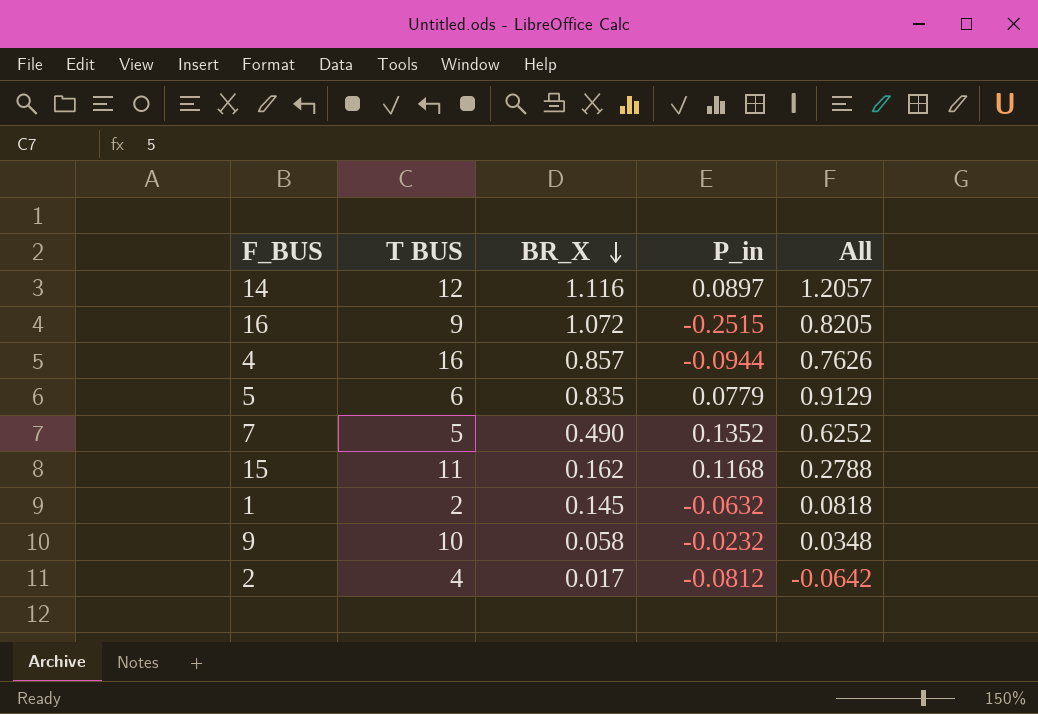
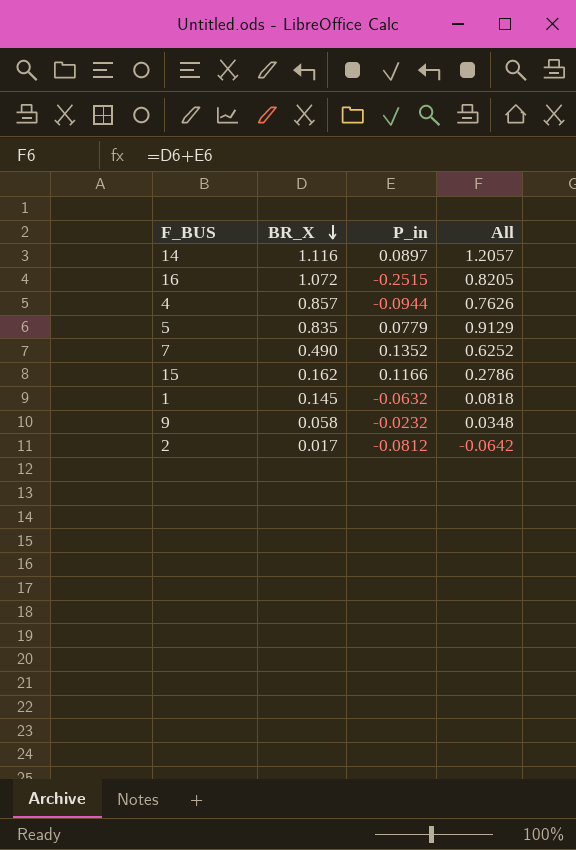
column T BUS | position: 2 -> none
15 | P_in: 0.1168 -> 0.1166
15 | All: 0.2788 -> 0.2786

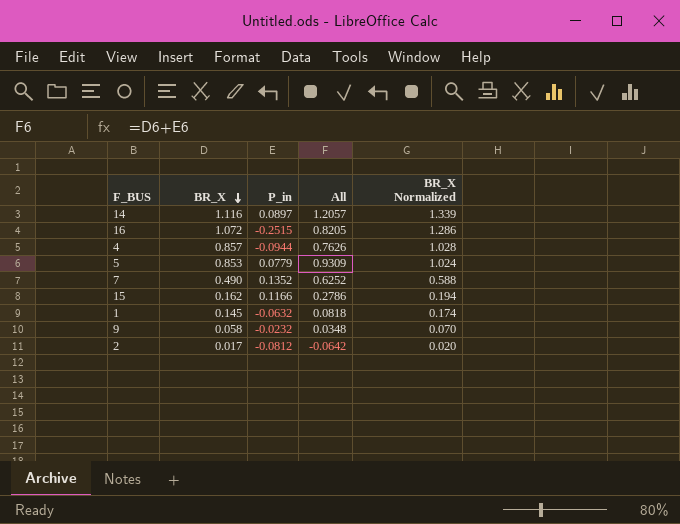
column BR_X Normalized | formula: none -> [BR_X] * 1.2
5 | BR_X: 0.835 -> 0.853
5 | All: 0.9129 -> 0.9309

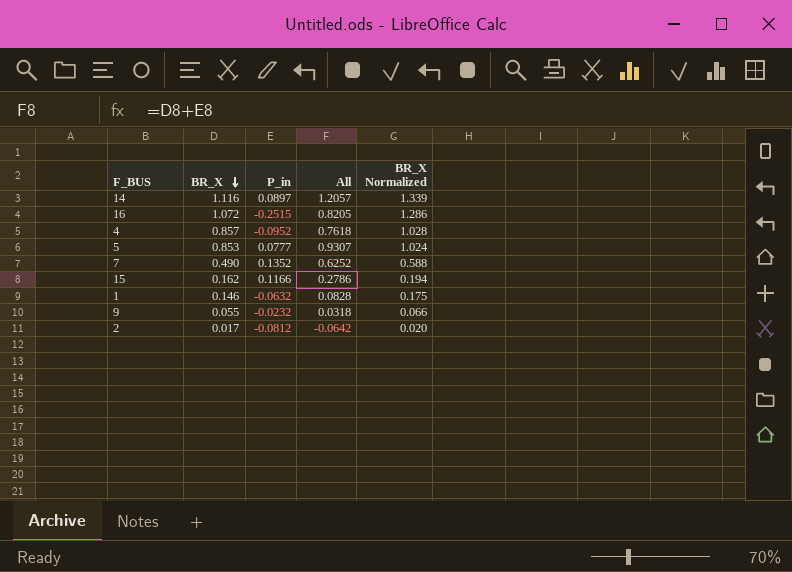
4 | P_in: -0.0944 -> -0.0952
4 | All: 0.7626 -> 0.7618
5 | P_in: 0.0779 -> 0.0777
5 | All: 0.9309 -> 0.9307
1 | BR_X: 0.145 -> 0.146
1 | All: 0.0818 -> 0.0828
1 | BR_X Normalized: 0.174 -> 0.175
9 | BR_X: 0.058 -> 0.055
9 | All: 0.0348 -> 0.0318
9 | BR_X Normalized: 0.070 -> 0.066

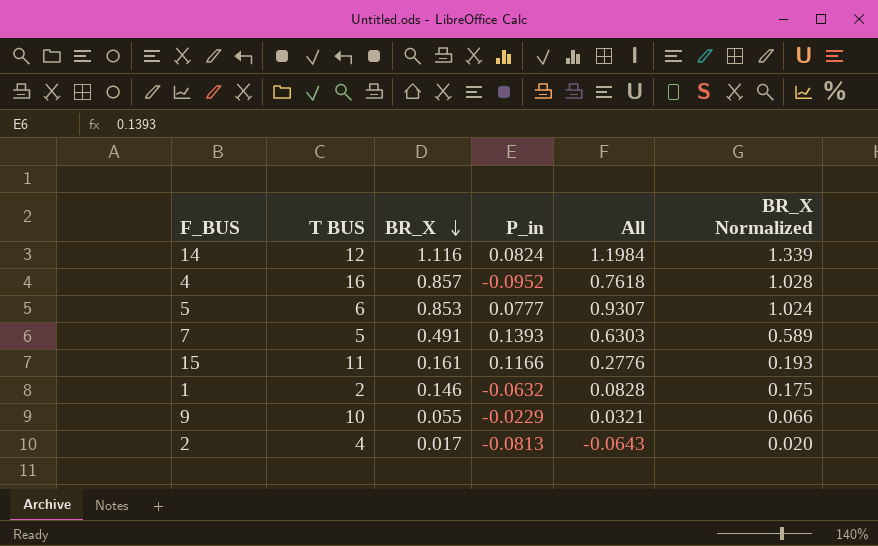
column T BUS | position: none -> 2
row 16: 1.072 | -0.2515 | 0.8205 | 1.286 -> none
14 | P_in: 0.0897 -> 0.0824
14 | All: 1.2057 -> 1.1984
7 | BR_X: 0.490 -> 0.491
7 | P_in: 0.1352 -> 0.1393
7 | All: 0.6252 -> 0.6303
7 | BR_X Normalized: 0.588 -> 0.589
15 | BR_X: 0.162 -> 0.161
15 | All: 0.2786 -> 0.2776
15 | BR_X Normalized: 0.194 -> 0.193
9 | P_in: -0.0232 -> -0.0229
9 | All: 0.0318 -> 0.0321
2 | P_in: -0.0812 -> -0.0813
2 | All: -0.0642 -> -0.0643

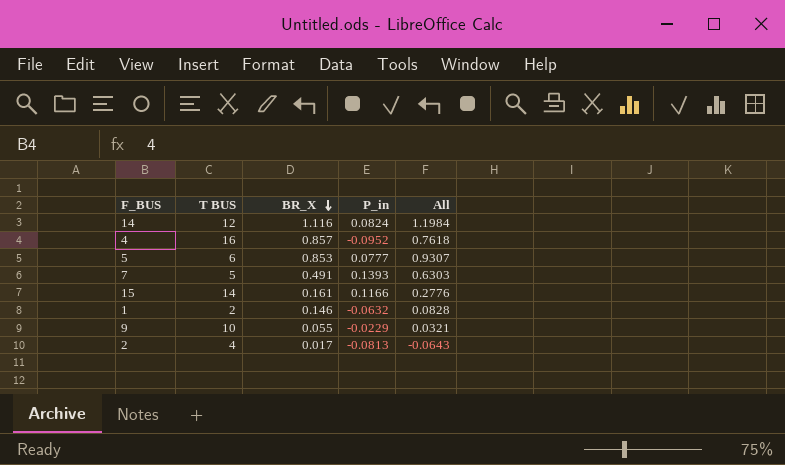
column BR_X Normalized | formula: [BR_X] * 1.2 -> none
15 | T BUS: 11 -> 14

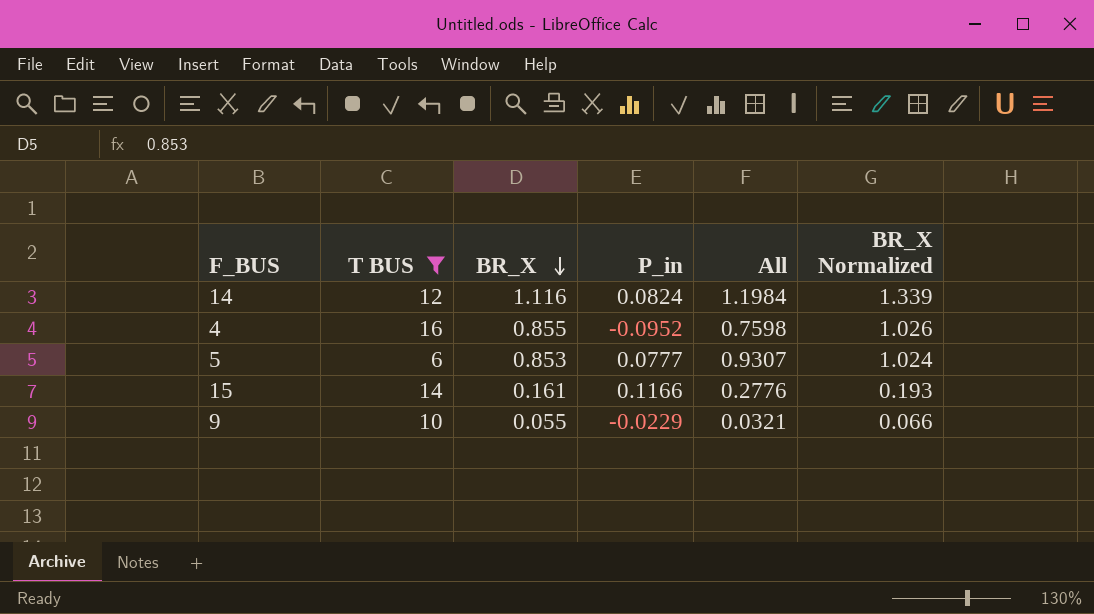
filter: none -> T BUS >= 6
column BR_X Normalized | formula: none -> [BR_X] * 1.2
4 | BR_X: 0.857 -> 0.855
4 | All: 0.7618 -> 0.7598

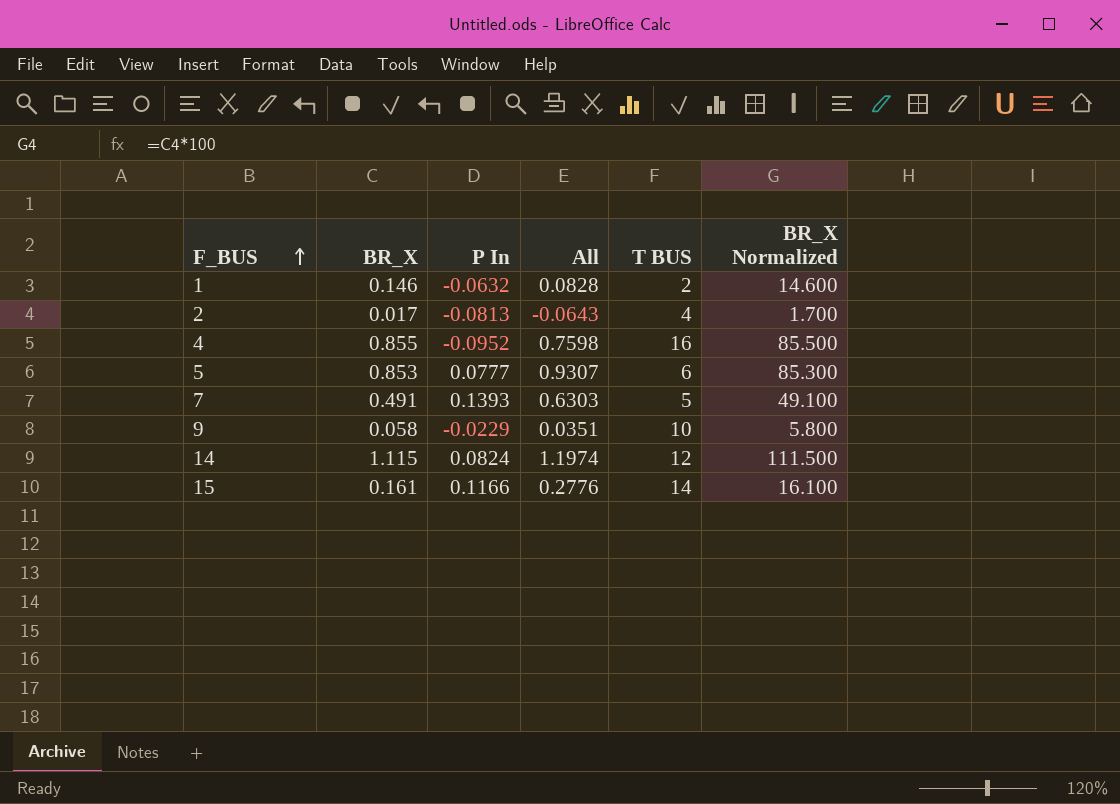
filter: T BUS >= 6 -> none
row order: BR_X descending -> F_BUS ascending
column name: P_in -> P In
column T BUS | position: 2 -> 5
column BR_X Normalized | formula: [BR_X] * 1.2 -> [BR_X] * 100
9 | BR_X: 0.055 -> 0.058
9 | All: 0.0321 -> 0.0351
14 | BR_X: 1.116 -> 1.115
14 | All: 1.1984 -> 1.1974

